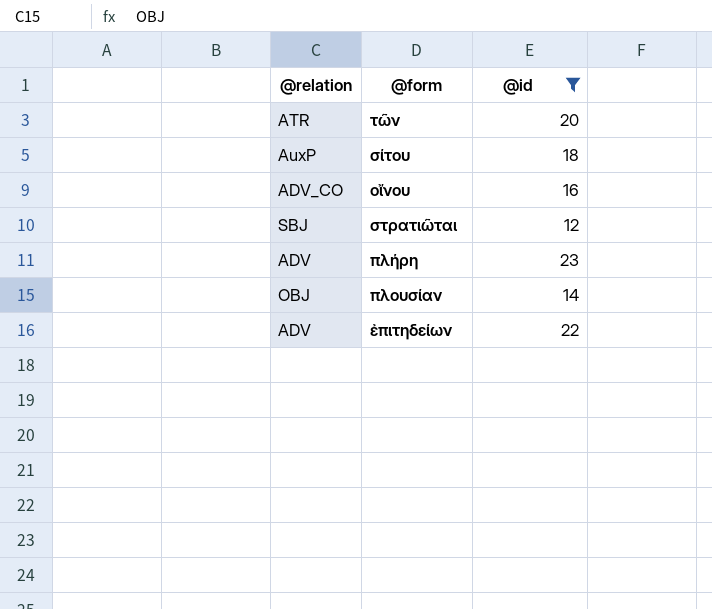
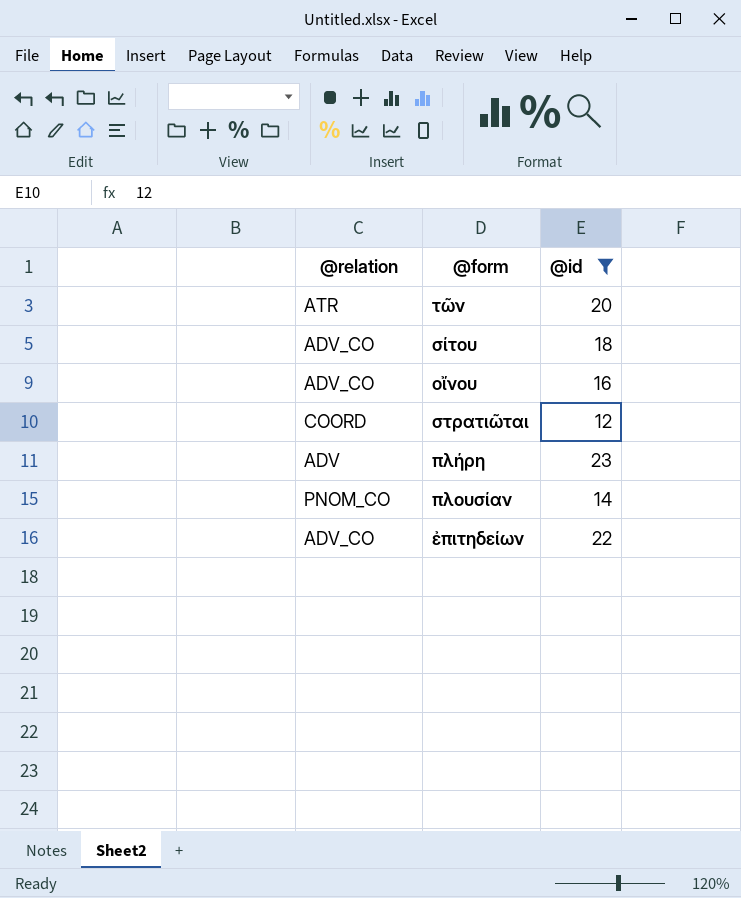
σίτου | @relation: AuxP -> ADV_CO
στρατιῶται | @relation: SBJ -> COORD
πλουσίαν | @relation: OBJ -> PNOM_CO
ἐπιτηδείων | @relation: ADV -> ADV_CO

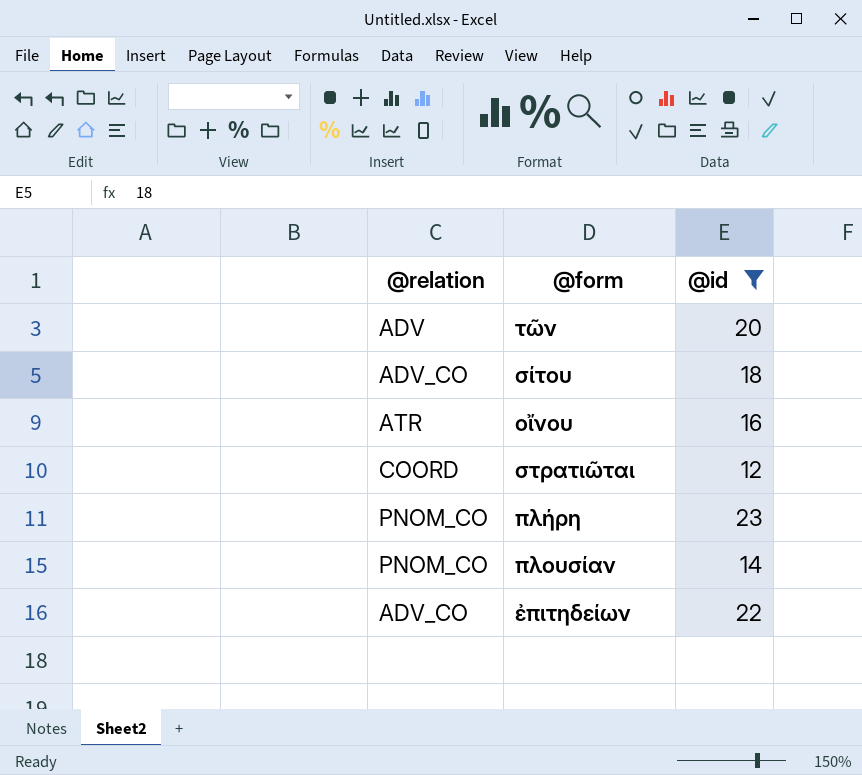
τῶν | @relation: ATR -> ADV
οἴνου | @relation: ADV_CO -> ATR
πλήρη | @relation: ADV -> PNOM_CO

